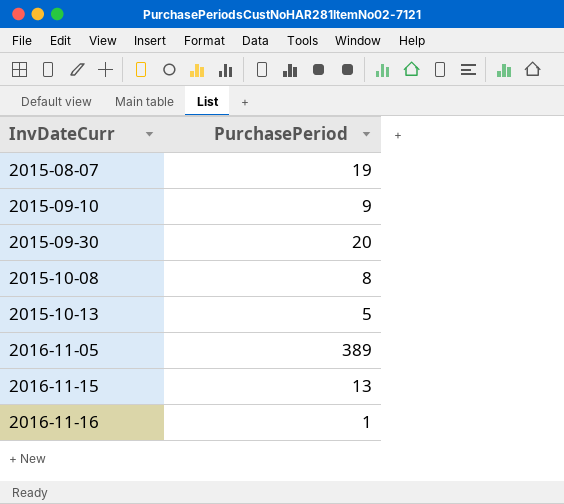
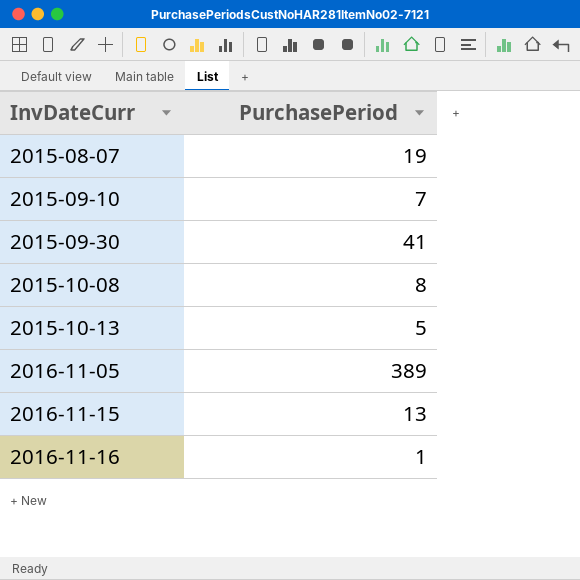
2015-09-10 | PurchasePeriod: 9 -> 7
2015-09-30 | PurchasePeriod: 20 -> 41

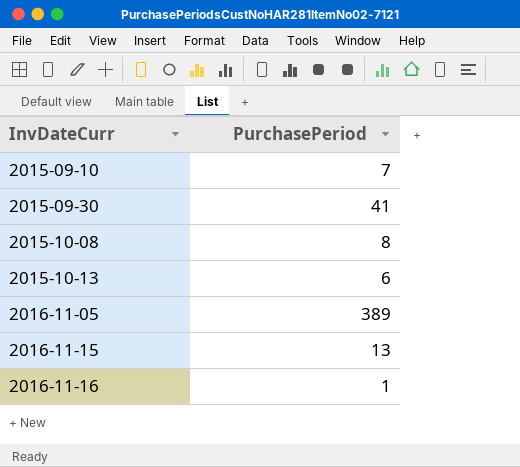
row 2015-08-07: 19 -> none
2015-10-13 | PurchasePeriod: 5 -> 6

